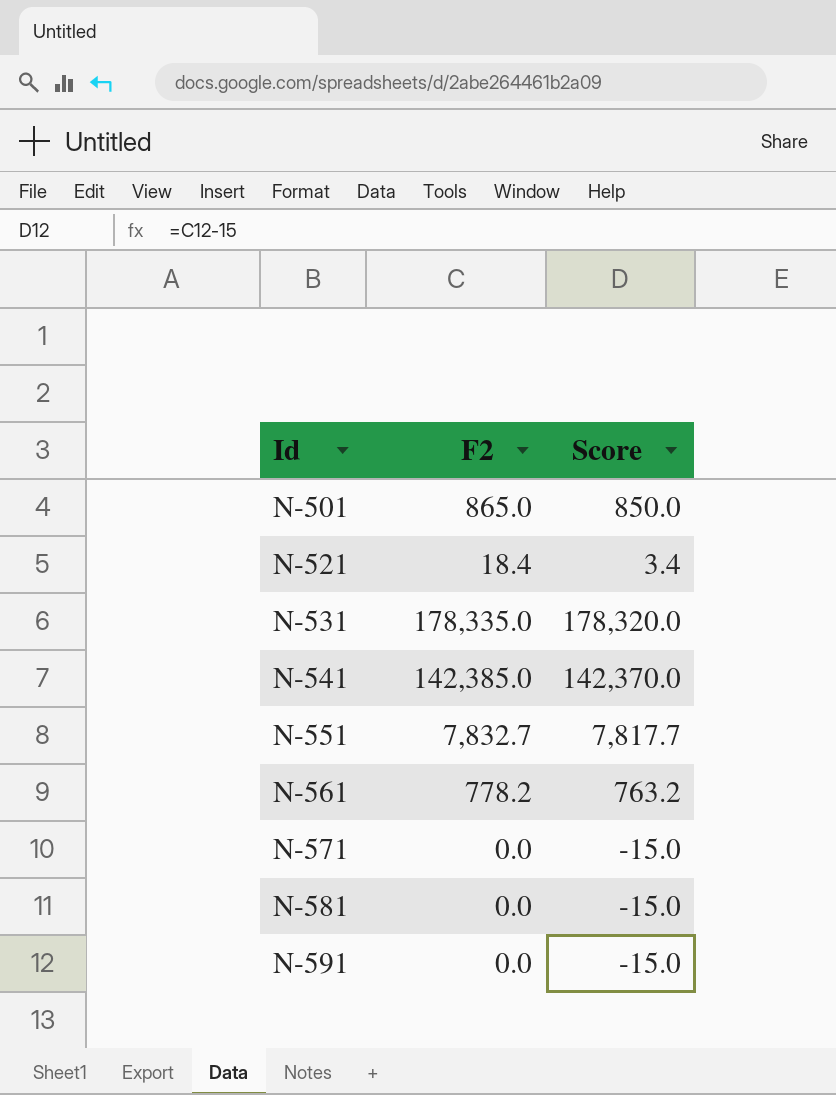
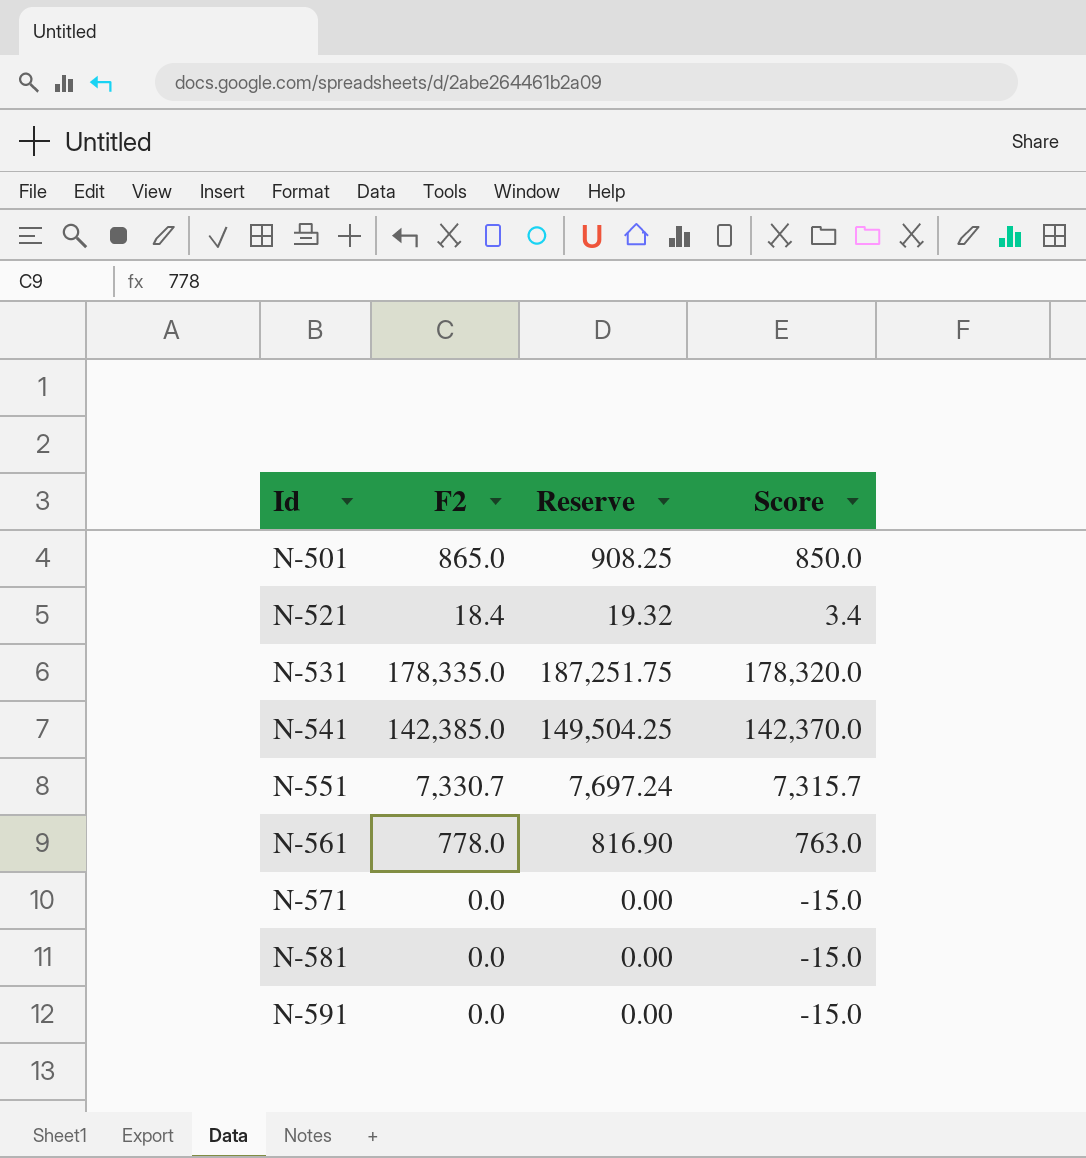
column Reserve | formula: none -> [F2] * 1.05
N-551 | F2: 7,832.7 -> 7,330.7
N-551 | Score: 7,817.7 -> 7,315.7
N-561 | F2: 778.2 -> 778.0
N-561 | Score: 763.2 -> 763.0

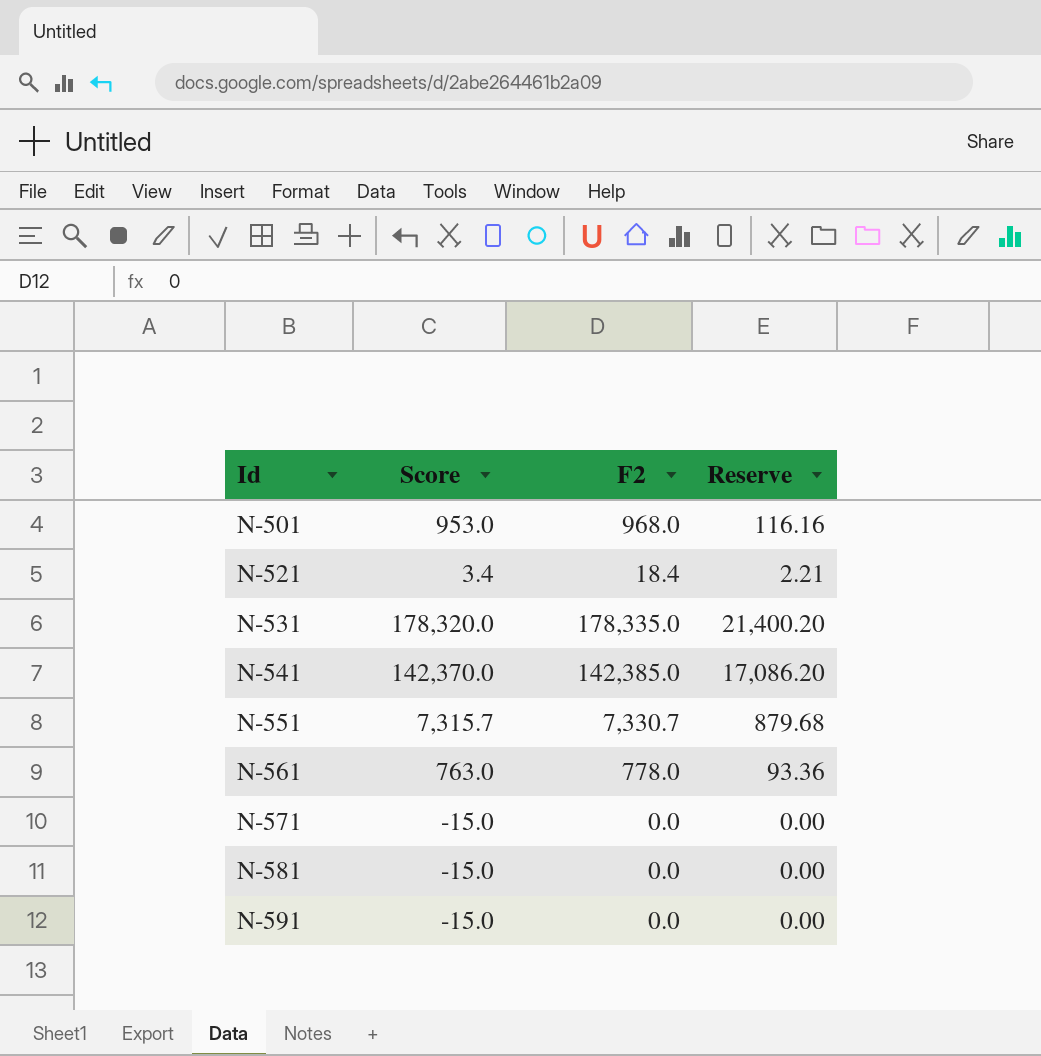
column Score | position: 4 -> 2
column Reserve | formula: [F2] * 1.05 -> [F2] * 0.12
N-501 | Score: 850.0 -> 953.0
N-501 | F2: 865.0 -> 968.0

